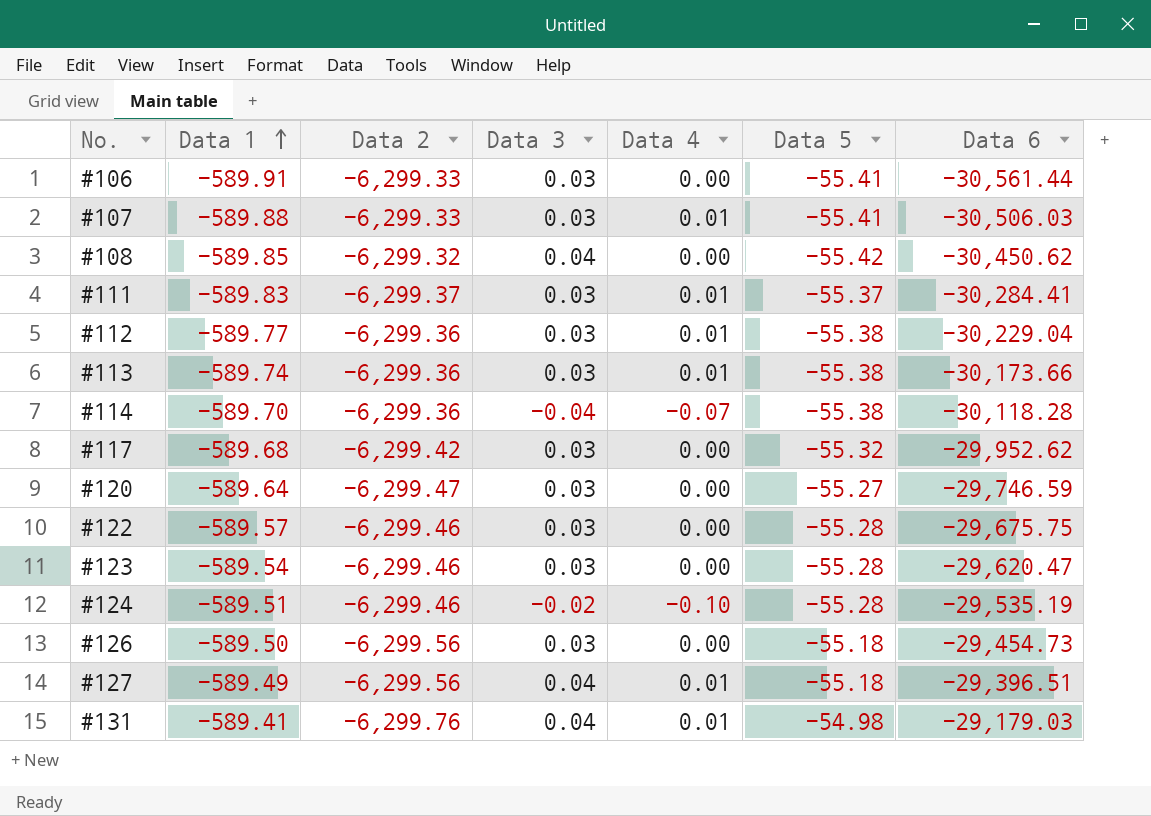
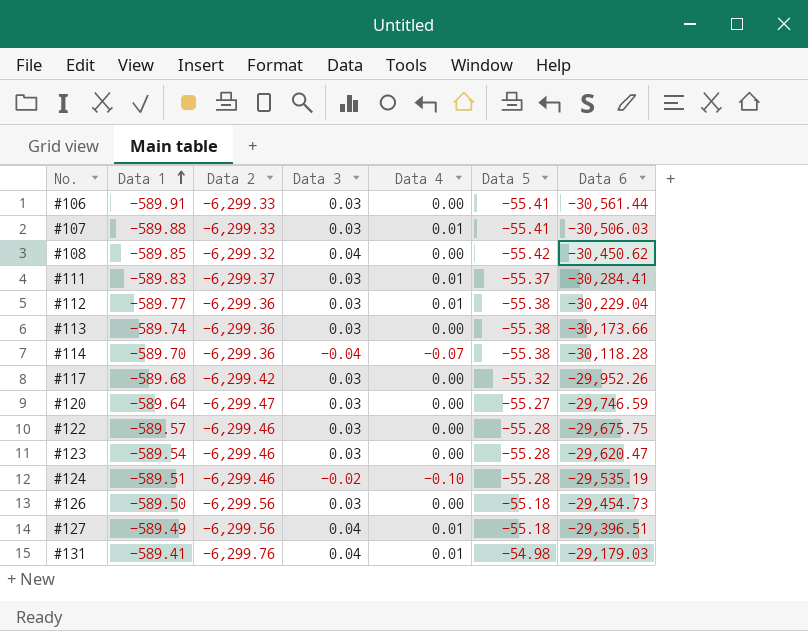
#113 | Data 4: 0.01 -> 0.00
#117 | Data 6: -29,952.62 -> -29,952.26

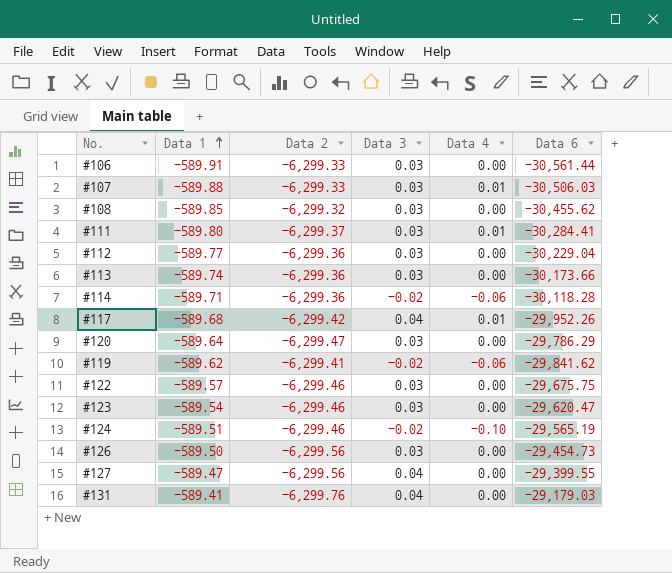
column Data 5 | position: 6 -> none
#108 | Data 3: 0.04 -> 0.03
#108 | Data 6: -30,450.62 -> -30,455.62
#111 | Data 1: -589.83 -> -589.80
#112 | Data 4: 0.01 -> 0.00
#114 | Data 1: -589.70 -> -589.71
#114 | Data 3: -0.04 -> -0.02
#114 | Data 4: -0.07 -> -0.06
#117 | Data 3: 0.03 -> 0.04
#117 | Data 4: 0.00 -> 0.01
#120 | Data 6: -29,746.59 -> -29,786.29
row #119: none -> -589.62 | -6,299.41 | -0.02 | -0.06 | -29,841.62
#124 | Data 6: -29,535.19 -> -29,565.19
#127 | Data 1: -589.49 -> -589.47
#127 | Data 4: 0.01 -> 0.00
#127 | Data 6: -29,396.51 -> -29,399.55
#131 | Data 4: 0.01 -> 0.00

